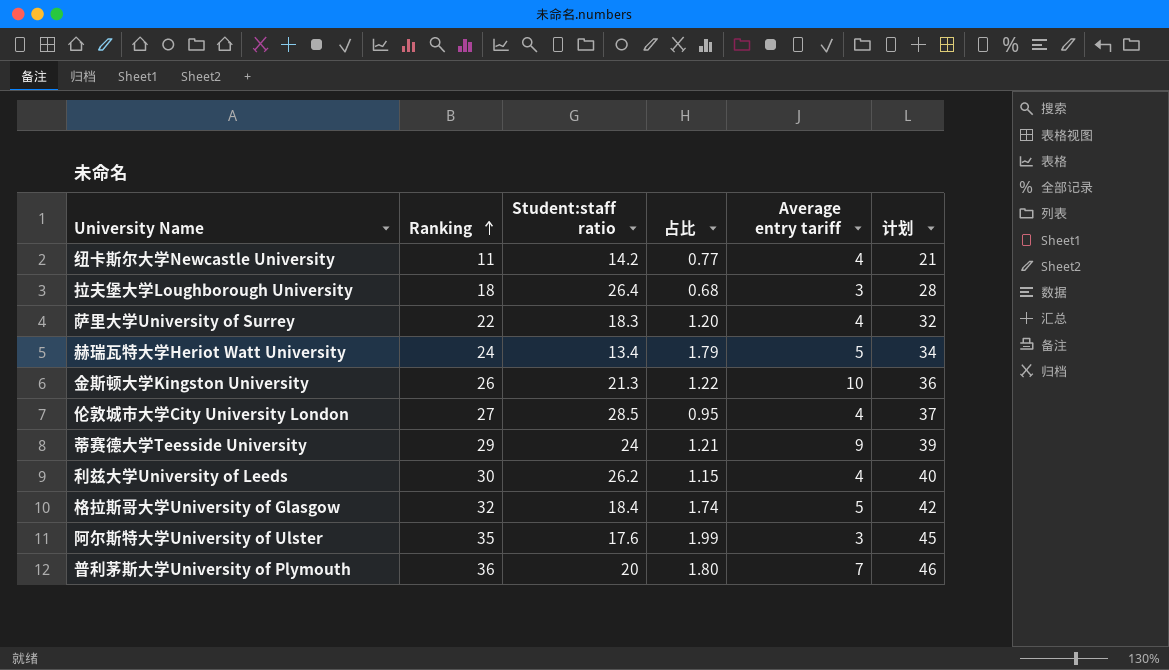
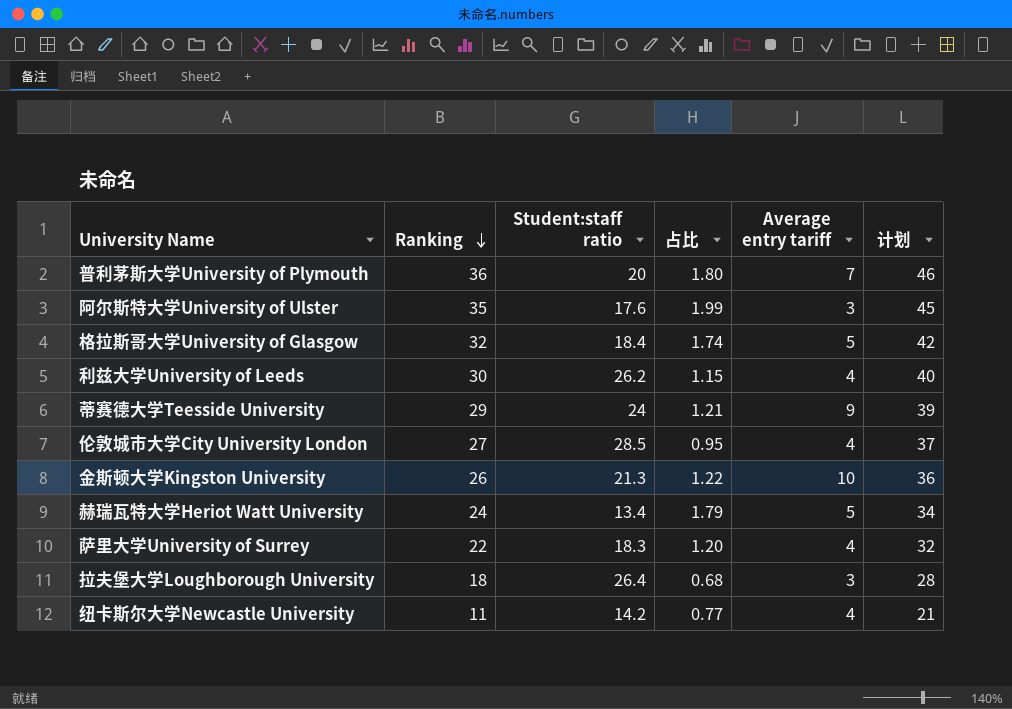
row order: Ranking ascending -> Ranking descending

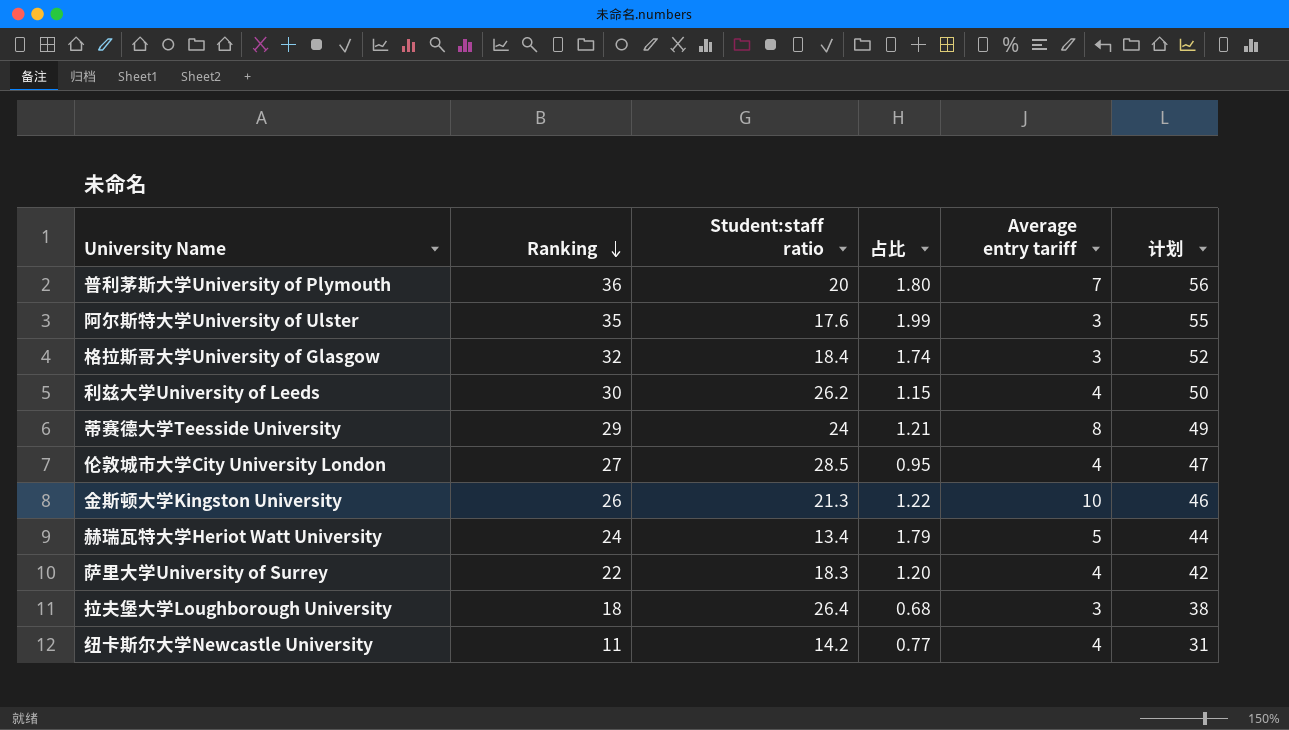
column 计划 | formula: [Ranking] + 10 -> [Ranking] + 20
格拉斯哥大学University of Glasgow | Average entry tariff: 5 -> 3
蒂赛德大学Teesside University | Average entry tariff: 9 -> 8

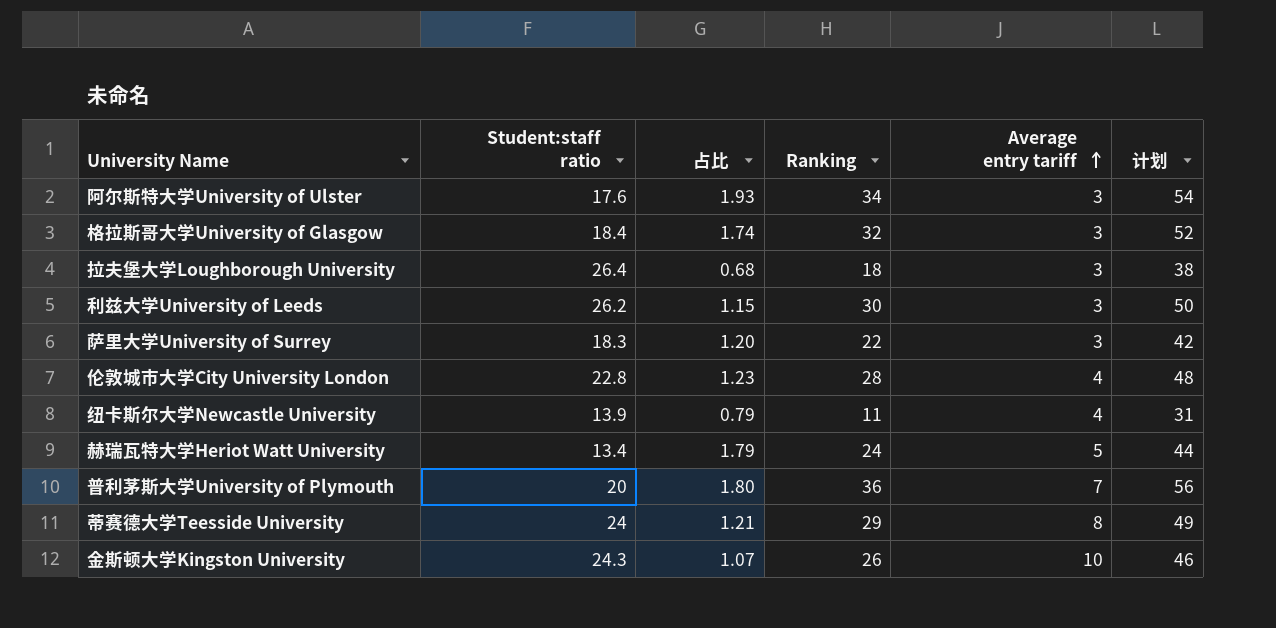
row order: Ranking descending -> Average entry tariff ascending
column Ranking | position: 2 -> 4
阿尔斯特大学University of Ulster | 占比: 1.99 -> 1.93
阿尔斯特大学University of Ulster | Ranking: 35 -> 34
阿尔斯特大学University of Ulster | 计划: 55 -> 54
利兹大学University of Leeds | Average entry tariff: 4 -> 3
萨里大学University of Surrey | Average entry tariff: 4 -> 3
伦敦城市大学City University London | Student:staff ratio: 28.5 -> 22.8
伦敦城市大学City University London | 占比: 0.95 -> 1.23
伦敦城市大学City University London | Ranking: 27 -> 28
伦敦城市大学City University London | 计划: 47 -> 48
纽卡斯尔大学Newcastle University | Student:staff ratio: 14.2 -> 13.9
纽卡斯尔大学Newcastle University | 占比: 0.77 -> 0.79
金斯顿大学Kingston University | Student:staff ratio: 21.3 -> 24.3
金斯顿大学Kingston University | 占比: 1.22 -> 1.07

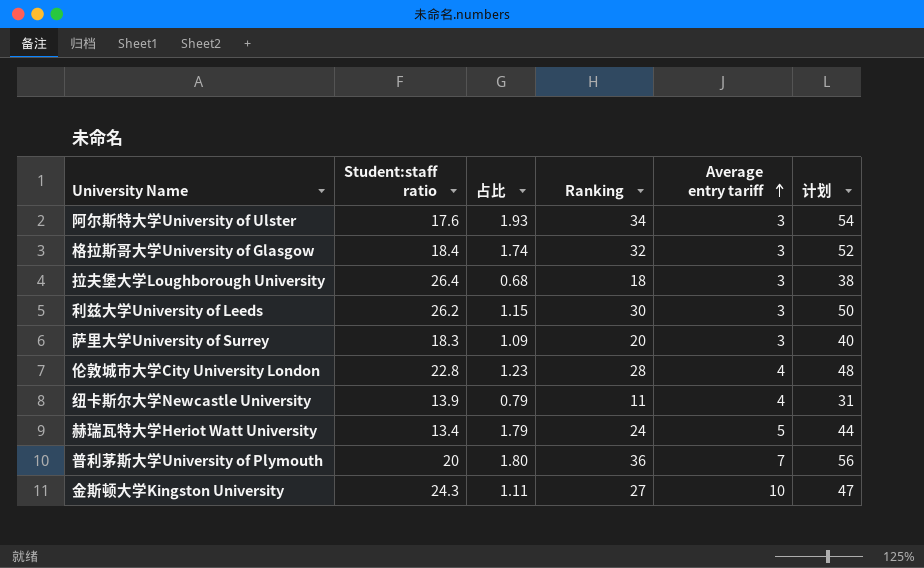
row 蒂赛德大学Teesside University: 24 | 1.21 | 29 | 8 | 49 -> none
萨里大学University of Surrey | 占比: 1.20 -> 1.09
萨里大学University of Surrey | Ranking: 22 -> 20
萨里大学University of Surrey | 计划: 42 -> 40
金斯顿大学Kingston University | 占比: 1.07 -> 1.11
金斯顿大学Kingston University | Ranking: 26 -> 27
金斯顿大学Kingston University | 计划: 46 -> 47

